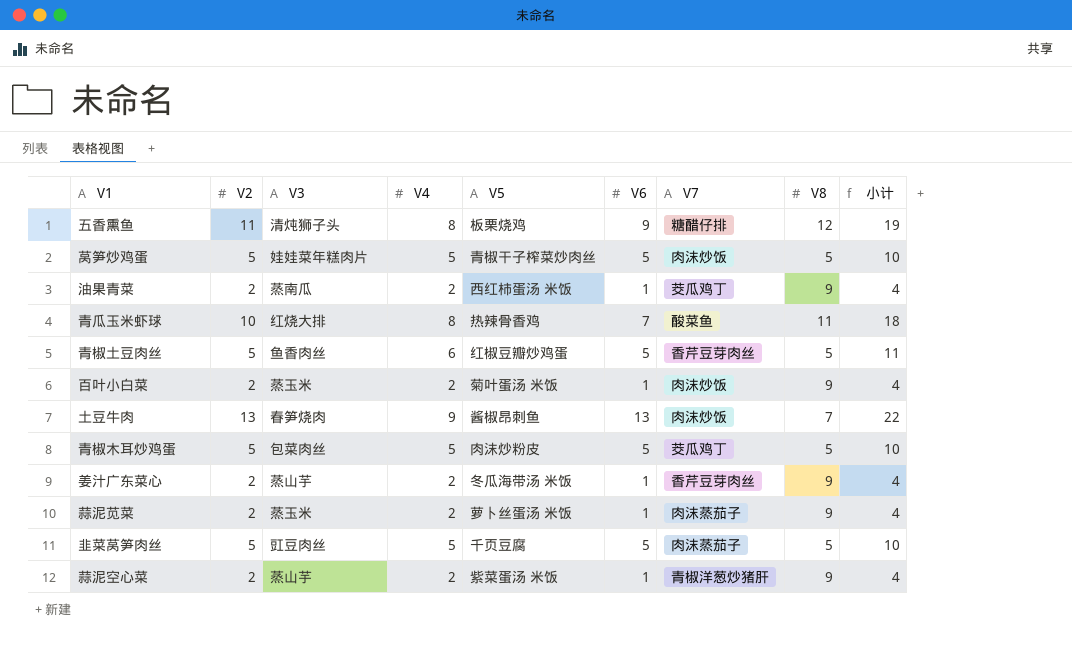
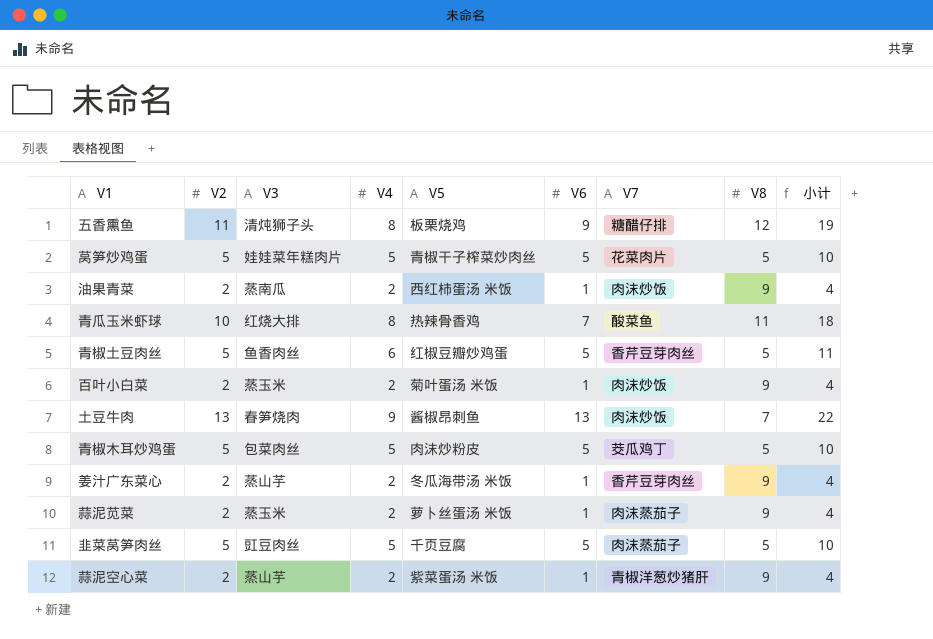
莴笋炒鸡蛋 | V7: 肉沫炒饭 -> 花菜肉片
油果青菜 | V7: 茭瓜鸡丁 -> 肉沫炒饭

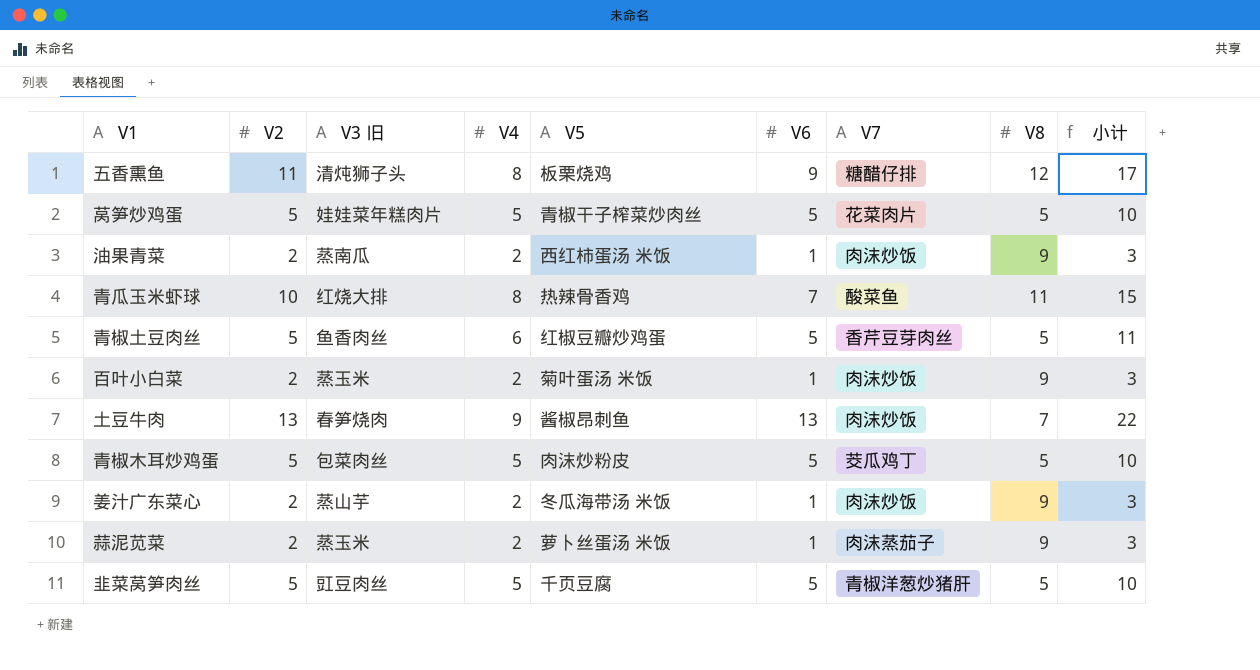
column name: V3 -> V3 旧
column 小计 | formula: [V2] + [V4] -> [V4] + [V6]
row 蒜泥空心菜: 2 | 蒸山芋 | 2 | 紫菜蛋汤 米饭 | 1 | 青椒洋葱炒猪肝 | 9 | 4 -> none
姜汁广东菜心 | V7: 香芹豆芽肉丝 -> 肉沫炒饭
韭菜莴笋肉丝 | V7: 肉沫蒸茄子 -> 青椒洋葱炒猪肝

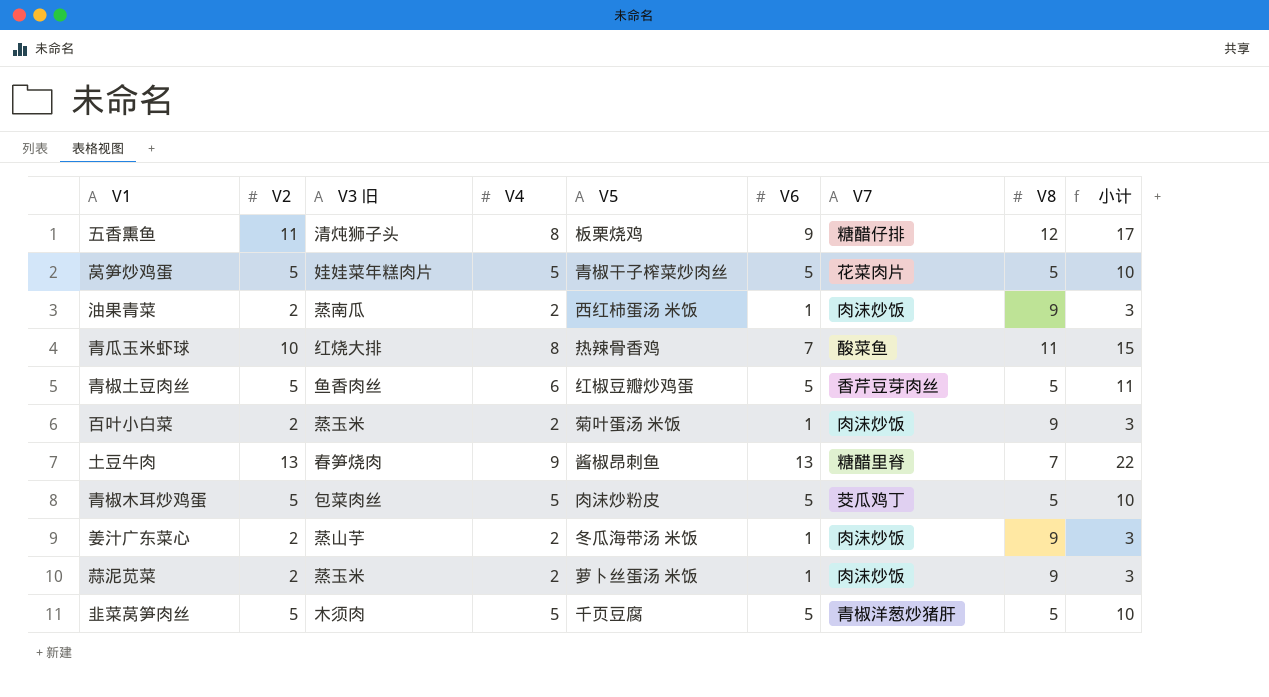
土豆牛肉 | V7: 肉沫炒饭 -> 糖醋里脊
蒜泥苋菜 | V7: 肉沫蒸茄子 -> 肉沫炒饭
韭菜莴笋肉丝 | V3 旧: 豇豆肉丝 -> 木须肉

